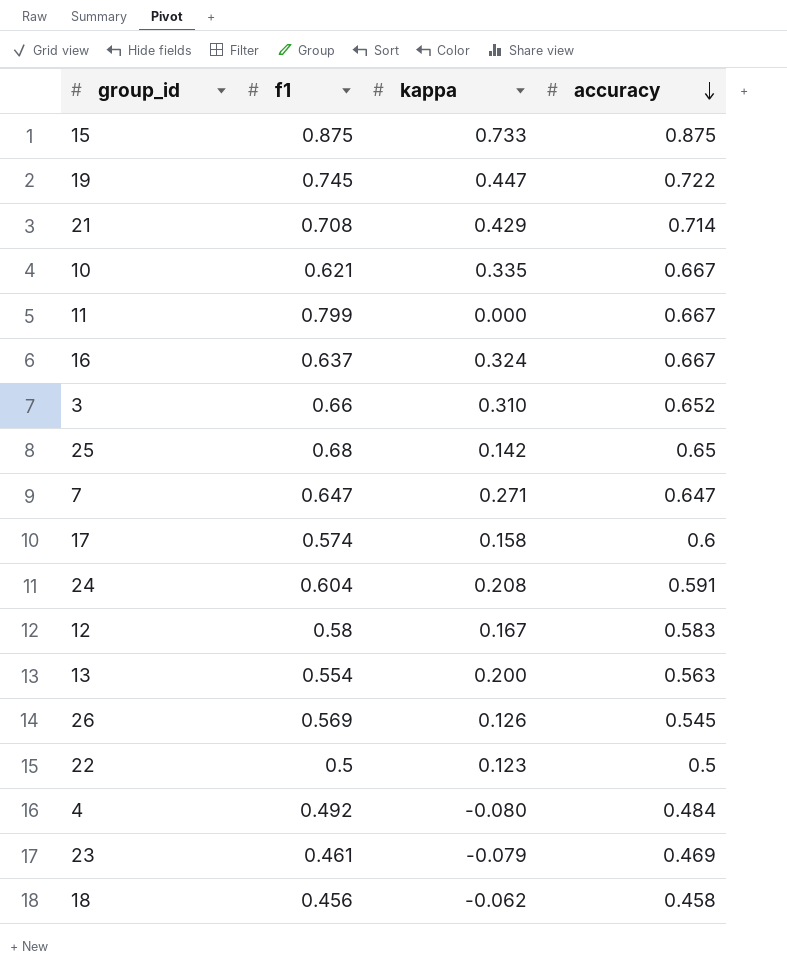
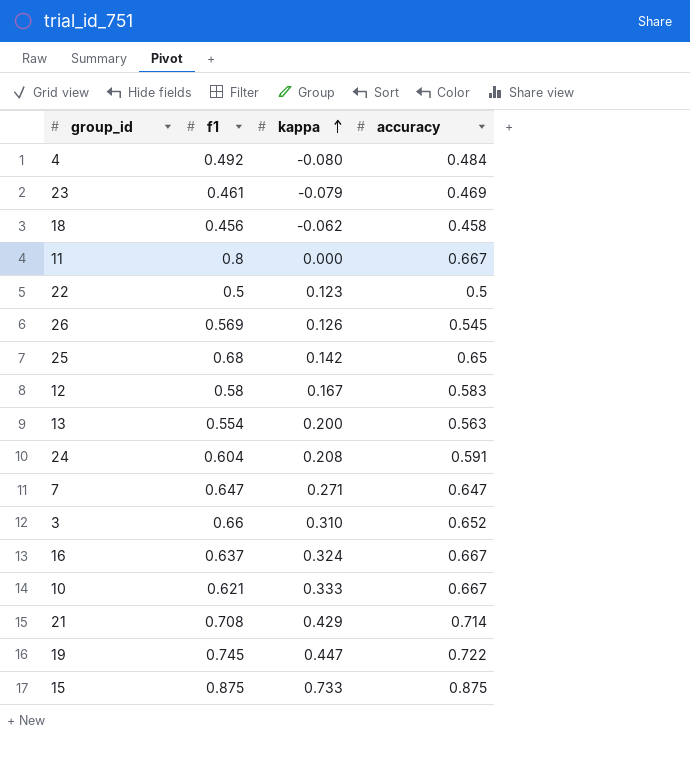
row order: accuracy descending -> kappa ascending
row 17: 0.574 | 0.158 | 0.6 -> none
11 | f1: 0.799 -> 0.8
10 | kappa: 0.335 -> 0.333

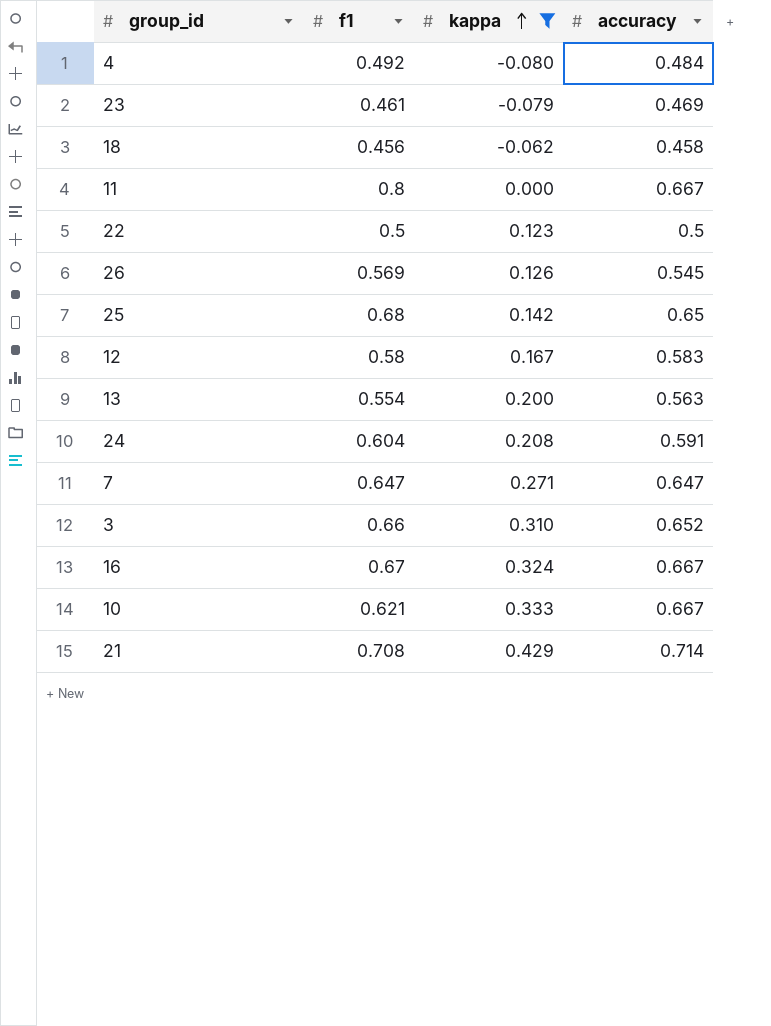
filter: none -> kappa <= 0.429
16 | f1: 0.637 -> 0.67

